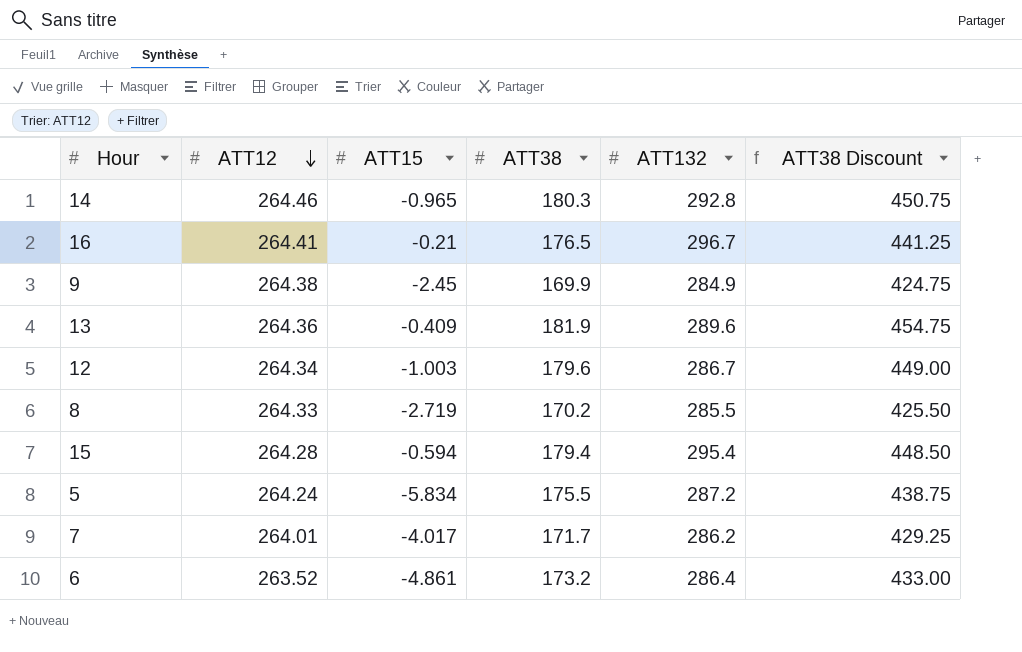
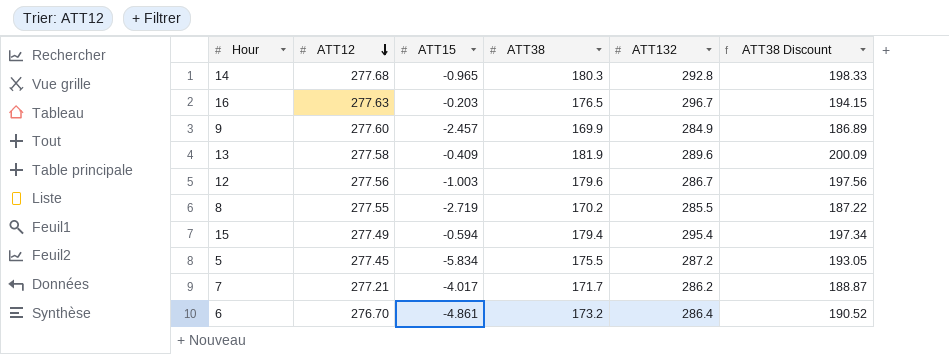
column ATT38 Discount | formula: [ATT38] * 2.5 -> [ATT38] * 1.1
14 | ATT12: 264.46 -> 277.68
16 | ATT12: 264.41 -> 277.63
16 | ATT15: -0.21 -> -0.203
9 | ATT12: 264.38 -> 277.60
9 | ATT15: -2.45 -> -2.457
13 | ATT12: 264.36 -> 277.58
12 | ATT12: 264.34 -> 277.56
8 | ATT12: 264.33 -> 277.55
15 | ATT12: 264.28 -> 277.49
5 | ATT12: 264.24 -> 277.45
7 | ATT12: 264.01 -> 277.21
6 | ATT12: 263.52 -> 276.70

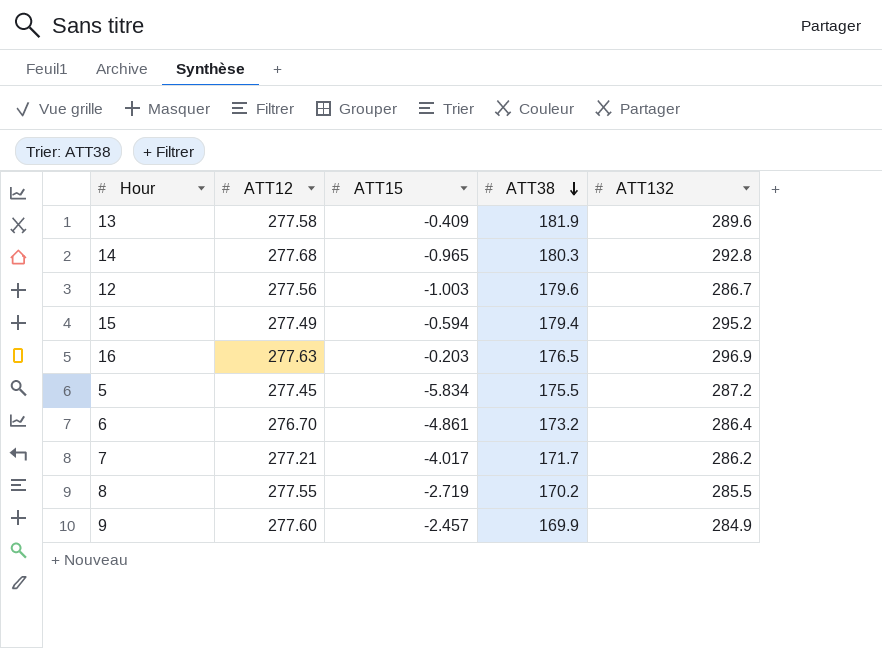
row order: ATT12 descending -> ATT38 descending
column ATT38 Discount | formula: [ATT38] * 1.1 -> none
15 | ATT132: 295.4 -> 295.2
16 | ATT132: 296.7 -> 296.9

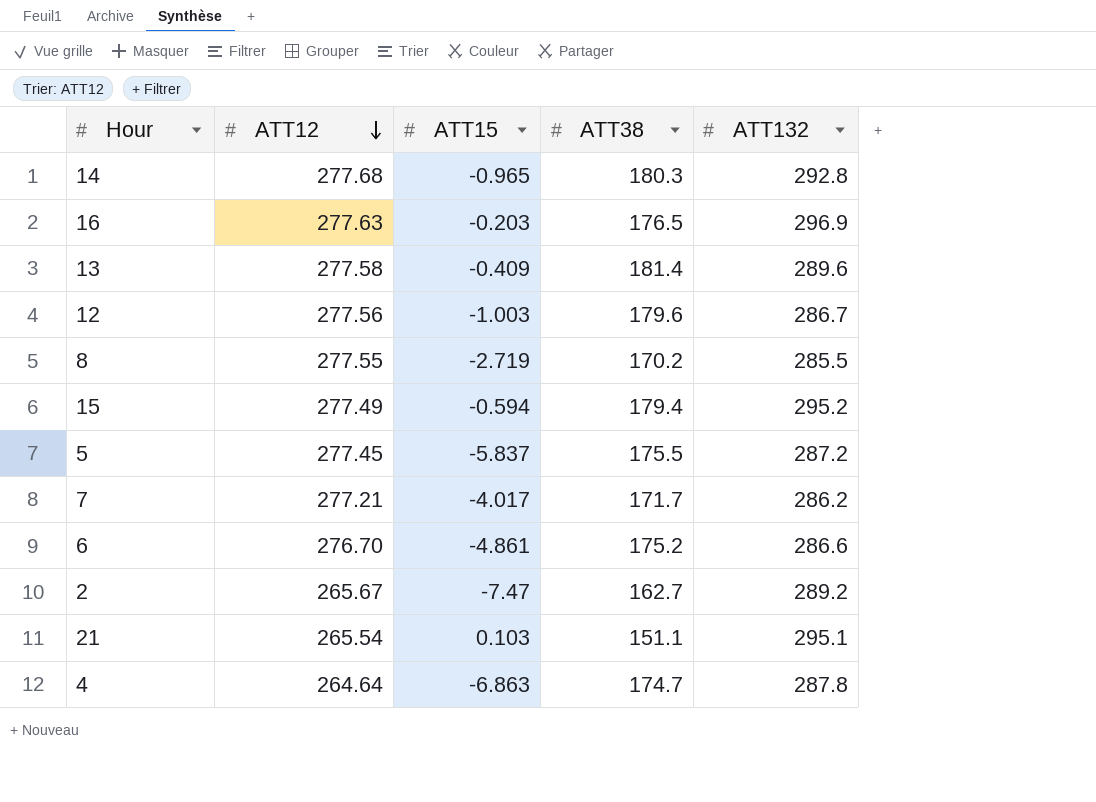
row order: ATT38 descending -> ATT12 descending
row 9: 277.60 | -2.457 | 169.9 | 284.9 -> none
13 | ATT38: 181.9 -> 181.4
5 | ATT15: -5.834 -> -5.837
6 | ATT38: 173.2 -> 175.2
6 | ATT132: 286.4 -> 286.6
row 2: none -> 265.67 | -7.47 | 162.7 | 289.2
row 21: none -> 265.54 | 0.103 | 151.1 | 295.1
row 4: none -> 264.64 | -6.863 | 174.7 | 287.8

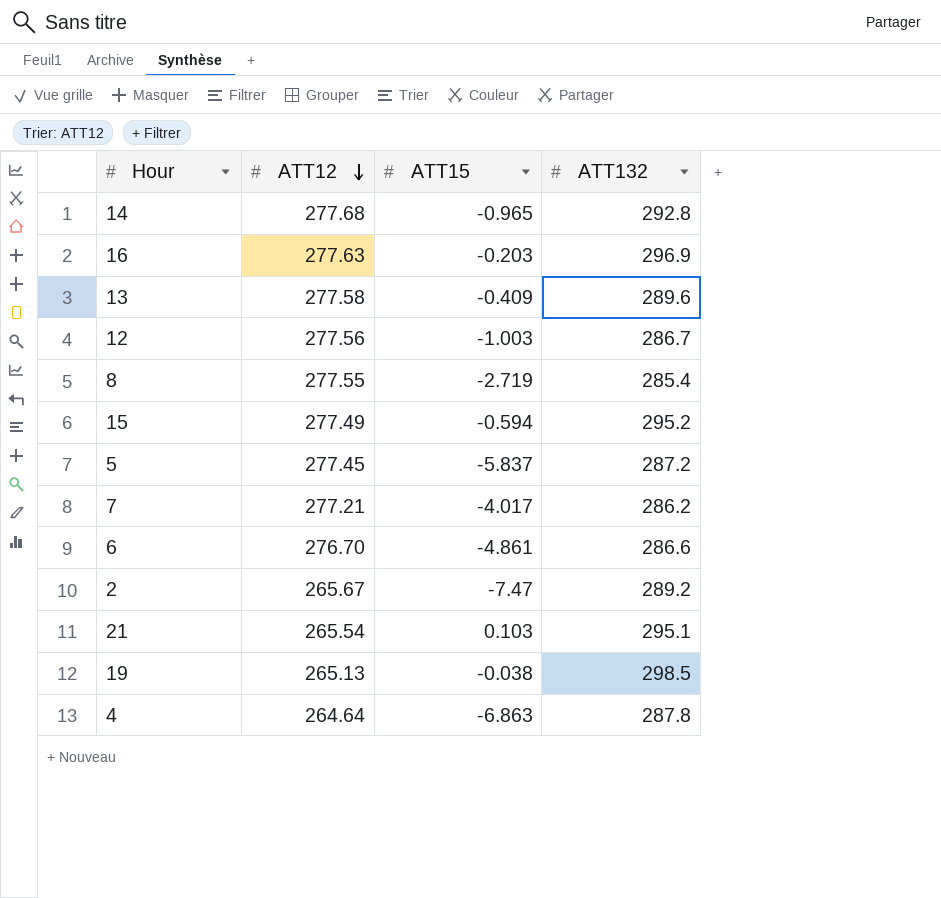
column ATT38 | position: 4 -> none
8 | ATT132: 285.5 -> 285.4
row 19: none -> 265.13 | -0.038 | 298.5

